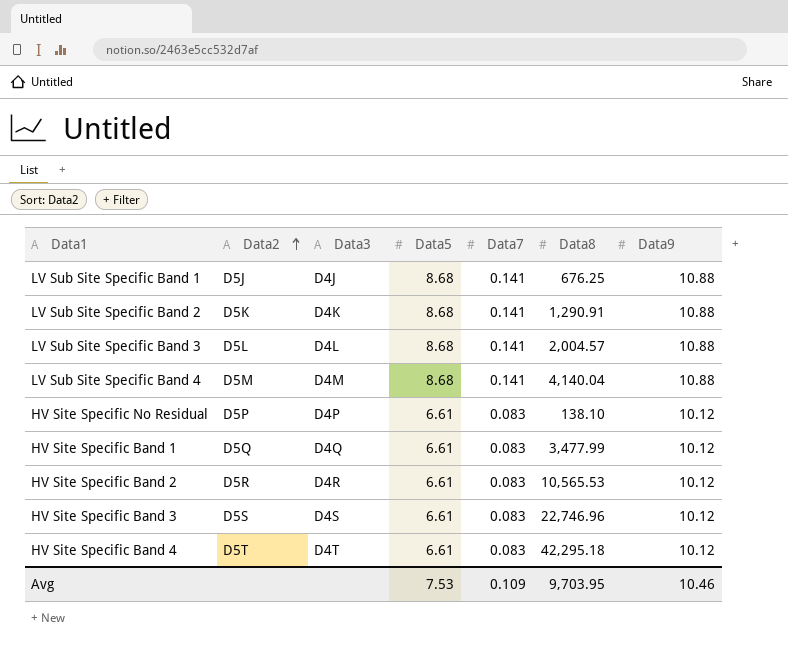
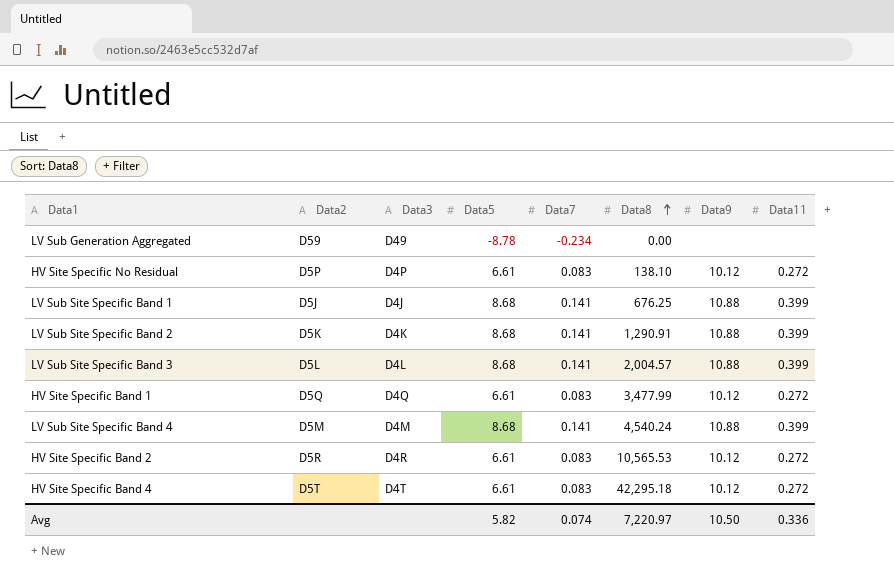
row order: Data2 ascending -> Data8 ascending
column Data11 | position: none -> 8
row HV Site Specific Band 3: D5S | D4S | 6.61 | 0.083 | 22,746.96 | 10.12 -> none
row LV Sub Generation Aggregated: none -> D59 | D49 | -8.78 | -0.234 | 0.00 | none | none
LV Sub Site Specific Band 4 | Data8: 4,140.04 -> 4,540.24
Avg | Data5: 7.53 -> 5.82
Avg | Data7: 0.109 -> 0.074
Avg | Data8: 9,703.95 -> 7,220.97
Avg | Data9: 10.46 -> 10.50

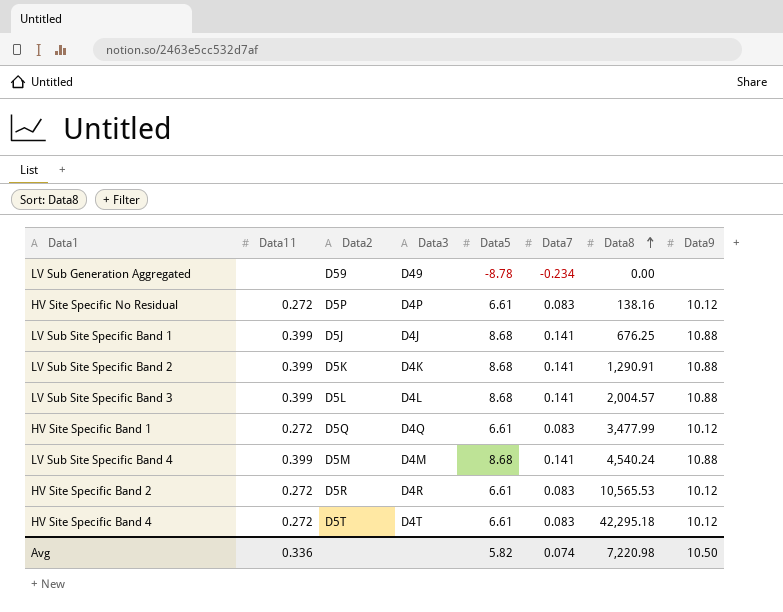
column Data11 | position: 8 -> 2
HV Site Specific No Residual | Data8: 138.10 -> 138.16
Avg | Data8: 7,220.97 -> 7,220.98

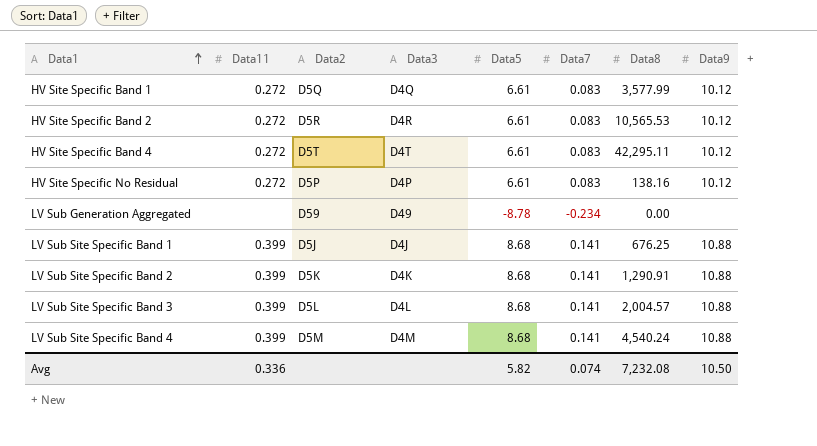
row order: Data8 ascending -> Data1 ascending
HV Site Specific Band 1 | Data8: 3,477.99 -> 3,577.99
HV Site Specific Band 4 | Data8: 42,295.18 -> 42,295.11
Avg | Data8: 7,220.98 -> 7,232.08

